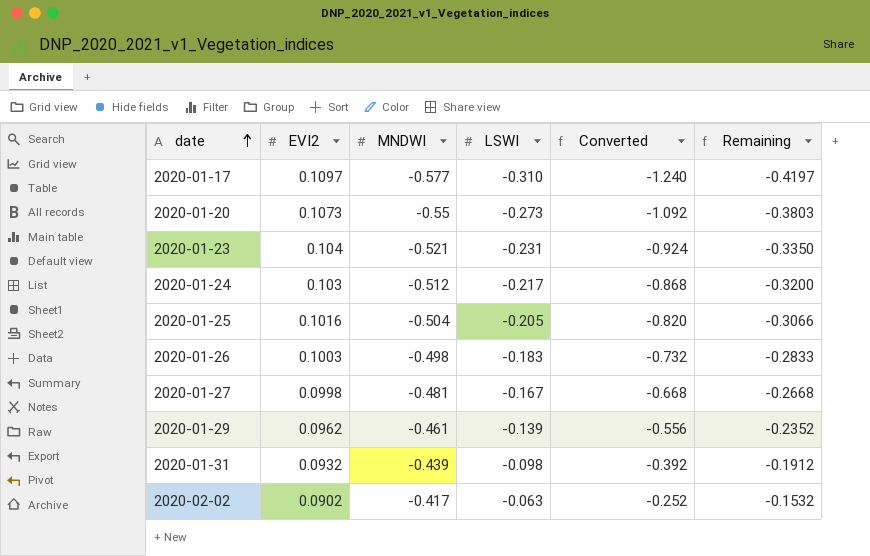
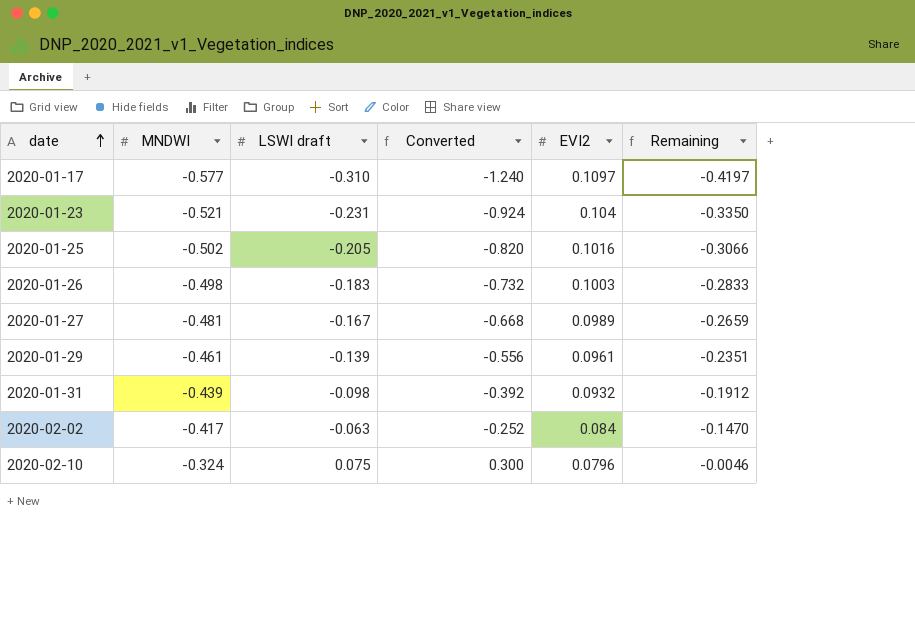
column name: LSWI -> LSWI draft
column EVI2 | position: 2 -> 5
row 2020-01-20: 0.1073 | -0.55 | -0.273 | -1.092 | -0.3803 -> none
row 2020-01-24: 0.103 | -0.512 | -0.217 | -0.868 | -0.3200 -> none
2020-01-25 | MNDWI: -0.504 -> -0.502
2020-01-27 | EVI2: 0.0998 -> 0.0989
2020-01-27 | Remaining: -0.2668 -> -0.2659
2020-01-29 | EVI2: 0.0962 -> 0.0961
2020-01-29 | Remaining: -0.2352 -> -0.2351
2020-02-02 | EVI2: 0.0902 -> 0.084
2020-02-02 | Remaining: -0.1532 -> -0.1470
row 2020-02-10: none -> -0.324 | 0.075 | 0.300 | 0.0796 | -0.0046

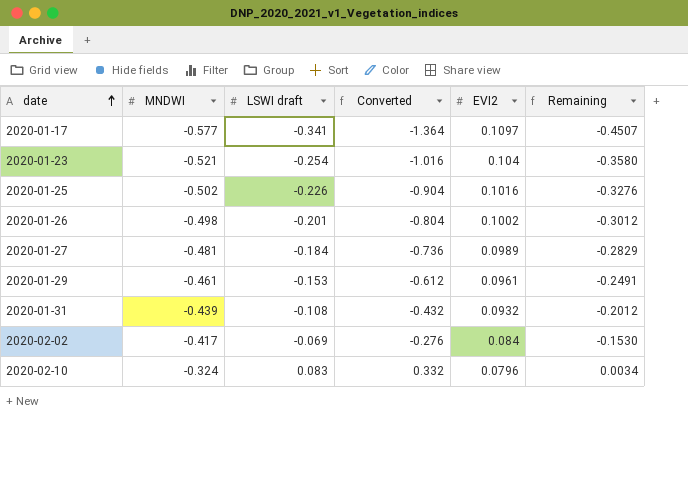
2020-01-17 | LSWI draft: -0.310 -> -0.341
2020-01-17 | Converted: -1.240 -> -1.364
2020-01-17 | Remaining: -0.4197 -> -0.4507
2020-01-23 | LSWI draft: -0.231 -> -0.254
2020-01-23 | Converted: -0.924 -> -1.016
2020-01-23 | Remaining: -0.3350 -> -0.3580
2020-01-25 | LSWI draft: -0.205 -> -0.226
2020-01-25 | Converted: -0.820 -> -0.904
2020-01-25 | Remaining: -0.3066 -> -0.3276
2020-01-26 | LSWI draft: -0.183 -> -0.201
2020-01-26 | Converted: -0.732 -> -0.804
2020-01-26 | EVI2: 0.1003 -> 0.1002
2020-01-26 | Remaining: -0.2833 -> -0.3012
2020-01-27 | LSWI draft: -0.167 -> -0.184
2020-01-27 | Converted: -0.668 -> -0.736
2020-01-27 | Remaining: -0.2659 -> -0.2829
2020-01-29 | LSWI draft: -0.139 -> -0.153
2020-01-29 | Converted: -0.556 -> -0.612
2020-01-29 | Remaining: -0.2351 -> -0.2491
2020-01-31 | LSWI draft: -0.098 -> -0.108
2020-01-31 | Converted: -0.392 -> -0.432
2020-01-31 | Remaining: -0.1912 -> -0.2012
2020-02-02 | LSWI draft: -0.063 -> -0.069
2020-02-02 | Converted: -0.252 -> -0.276
2020-02-02 | Remaining: -0.1470 -> -0.1530
2020-02-10 | LSWI draft: 0.075 -> 0.083
2020-02-10 | Converted: 0.300 -> 0.332
2020-02-10 | Remaining: -0.0046 -> 0.0034

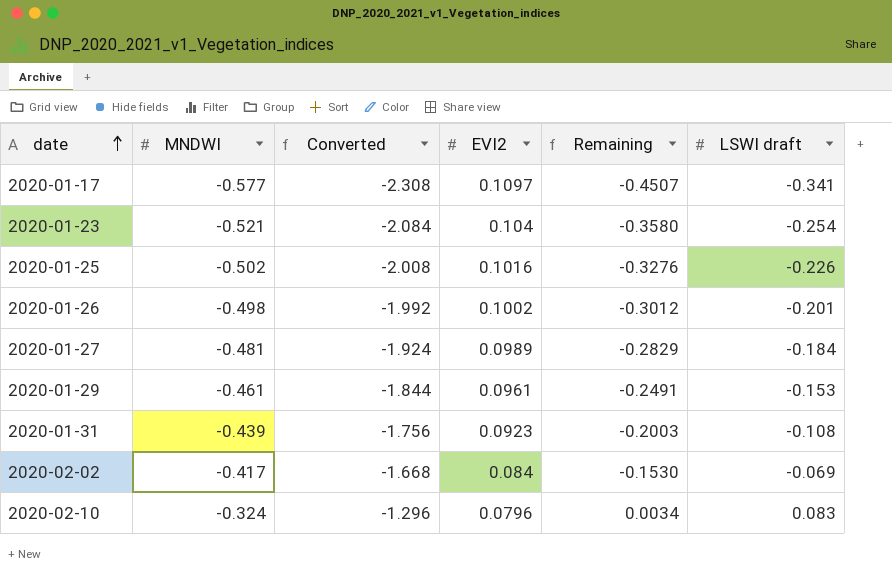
column Converted | formula: [LSWI draft] * 4 -> [MNDWI] * 4
column LSWI draft | position: 3 -> 6
2020-01-31 | EVI2: 0.0932 -> 0.0923
2020-01-31 | Remaining: -0.2012 -> -0.2003

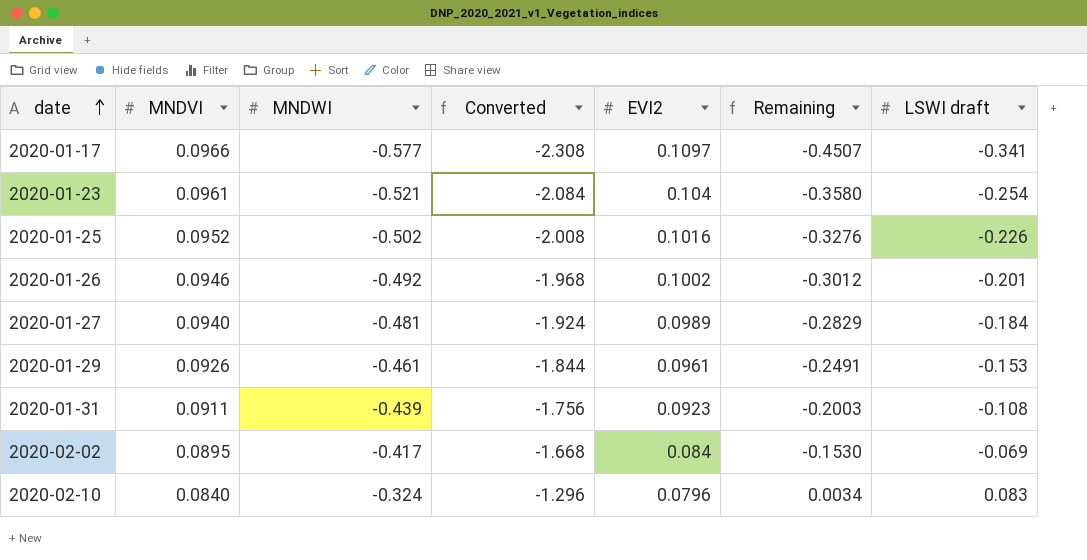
column MNDVI | position: none -> 2
2020-01-26 | MNDWI: -0.498 -> -0.492
2020-01-26 | Converted: -1.992 -> -1.968

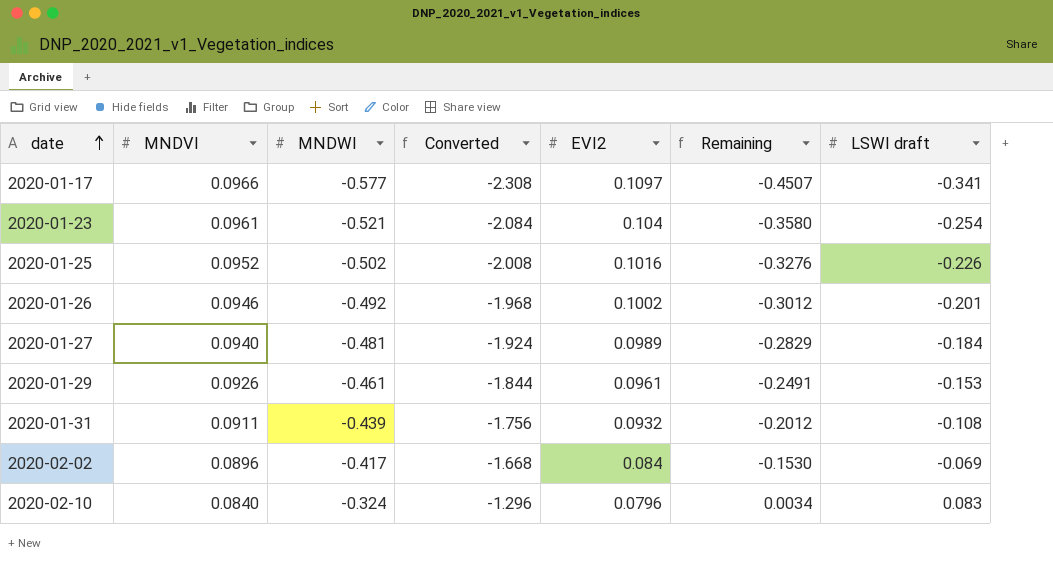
2020-01-31 | EVI2: 0.0923 -> 0.0932
2020-01-31 | Remaining: -0.2003 -> -0.2012
2020-02-02 | MNDVI: 0.0895 -> 0.0896

